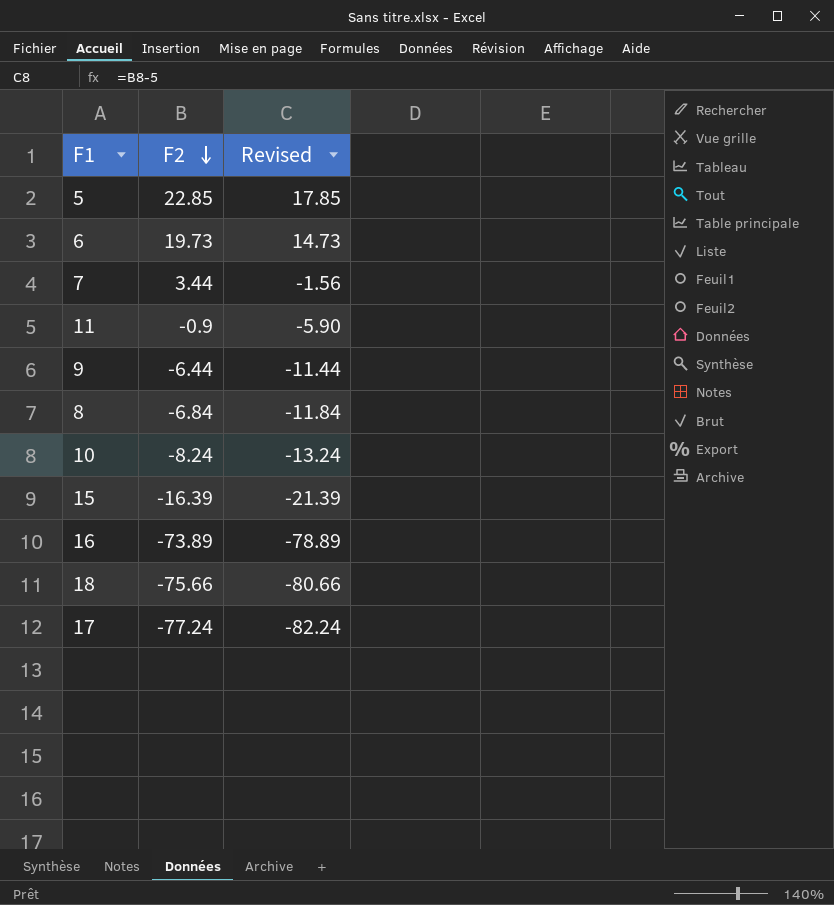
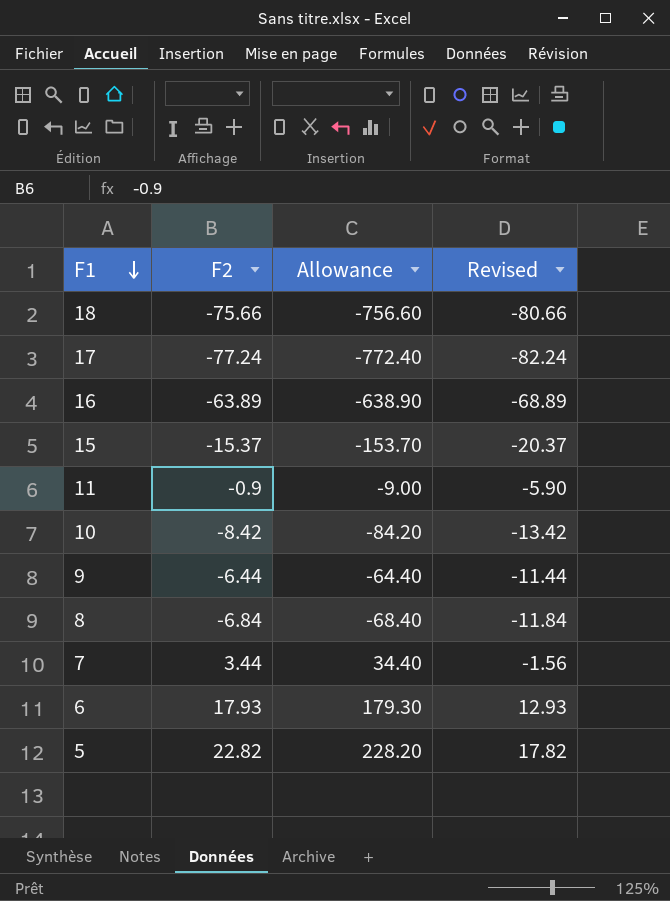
row order: F2 descending -> F1 descending
column Allowance | formula: none -> [F2] * 10
16 | F2: -73.89 -> -63.89
16 | Revised: -78.89 -> -68.89
15 | F2: -16.39 -> -15.37
15 | Revised: -21.39 -> -20.37
10 | F2: -8.24 -> -8.42
10 | Revised: -13.24 -> -13.42
6 | F2: 19.73 -> 17.93
6 | Revised: 14.73 -> 12.93
5 | F2: 22.85 -> 22.82
5 | Revised: 17.85 -> 17.82

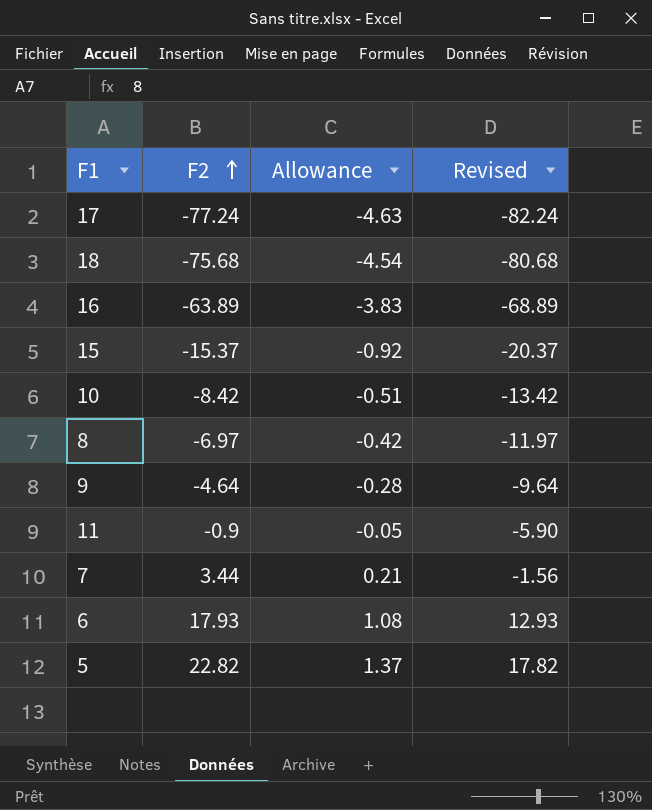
row order: F1 descending -> F2 ascending
column Allowance | formula: [F2] * 10 -> [F2] * 0.06
18 | F2: -75.66 -> -75.68
18 | Revised: -80.66 -> -80.68
8 | F2: -6.84 -> -6.97
8 | Revised: -11.84 -> -11.97
9 | F2: -6.44 -> -4.64
9 | Revised: -11.44 -> -9.64

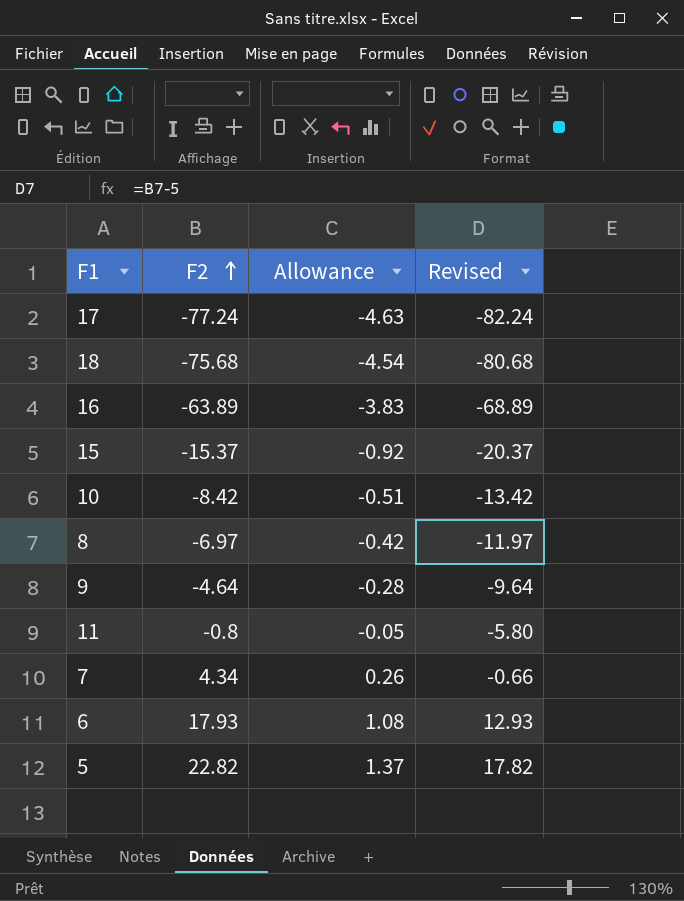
11 | F2: -0.9 -> -0.8
11 | Revised: -5.90 -> -5.80
7 | F2: 3.44 -> 4.34
7 | Allowance: 0.21 -> 0.26
7 | Revised: -1.56 -> -0.66

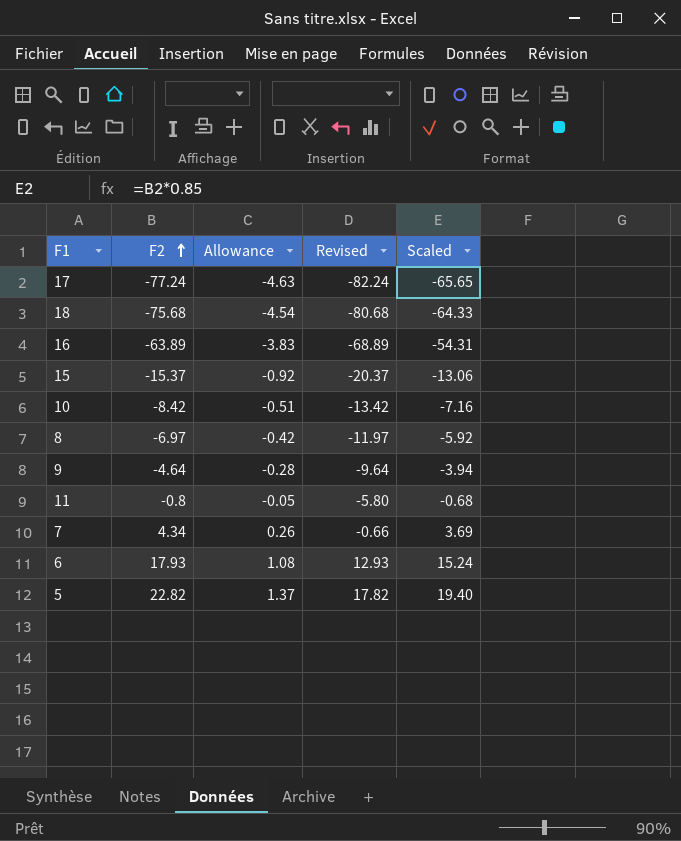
column Scaled | formula: none -> [F2] * 0.85

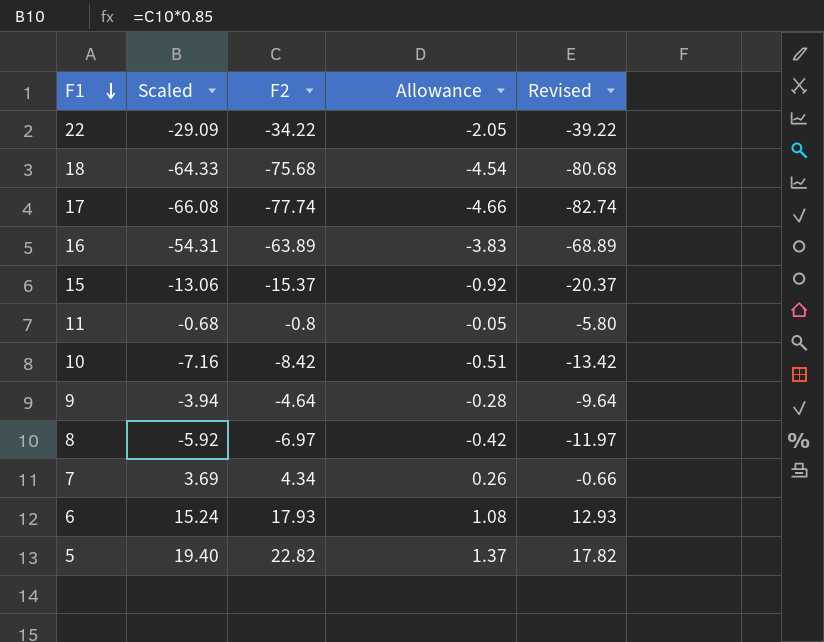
row order: F2 ascending -> F1 descending
column Scaled | position: 5 -> 2
row 22: none -> -29.09 | -34.22 | -2.05 | -39.22
17 | Scaled: -65.65 -> -66.08
17 | F2: -77.24 -> -77.74
17 | Allowance: -4.63 -> -4.66
17 | Revised: -82.24 -> -82.74

